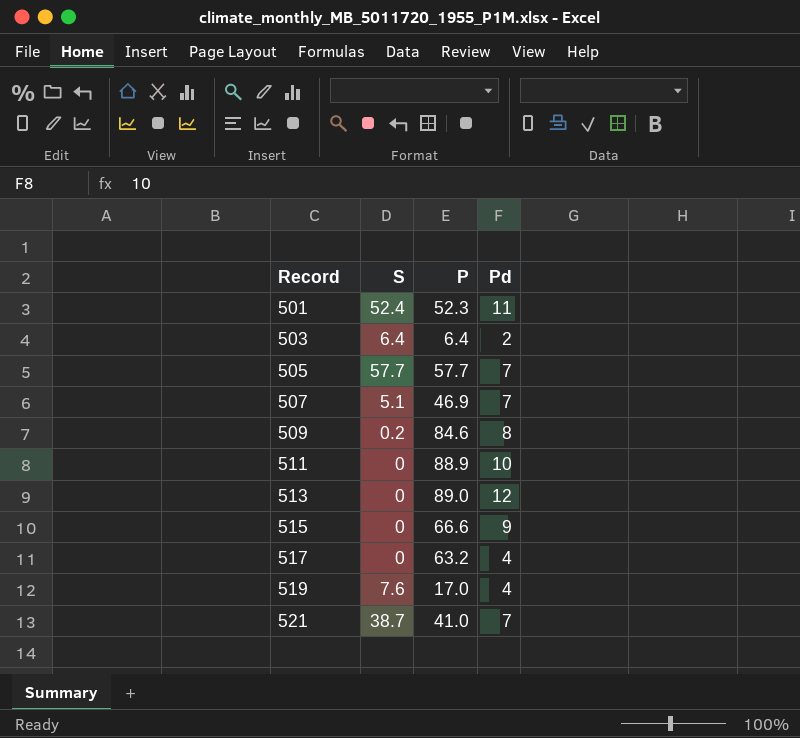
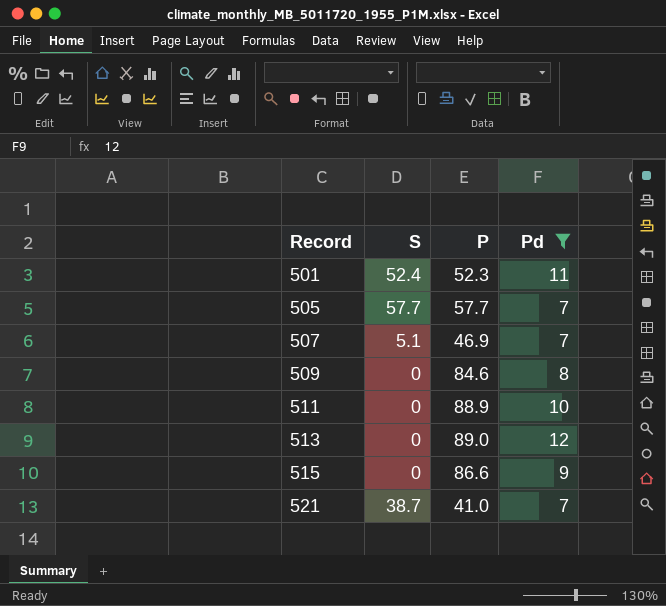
filter: none -> Pd >= 7
509 | S: 0.2 -> 0
515 | P: 66.6 -> 86.6

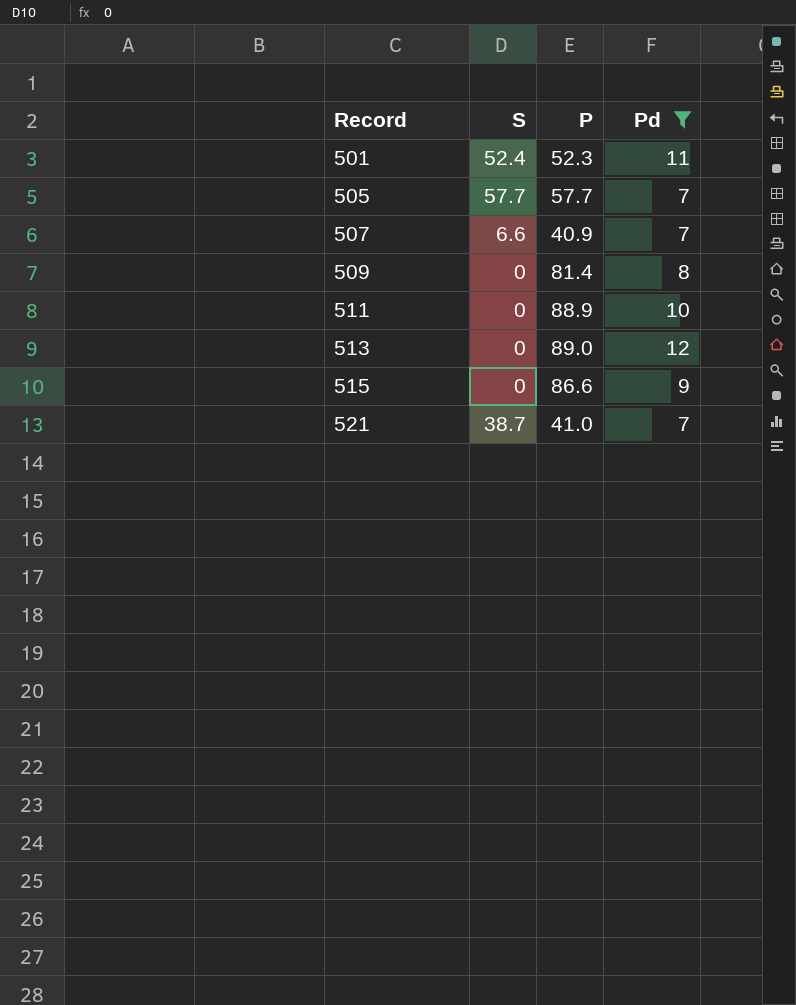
507 | S: 5.1 -> 6.6
507 | P: 46.9 -> 40.9
509 | P: 84.6 -> 81.4

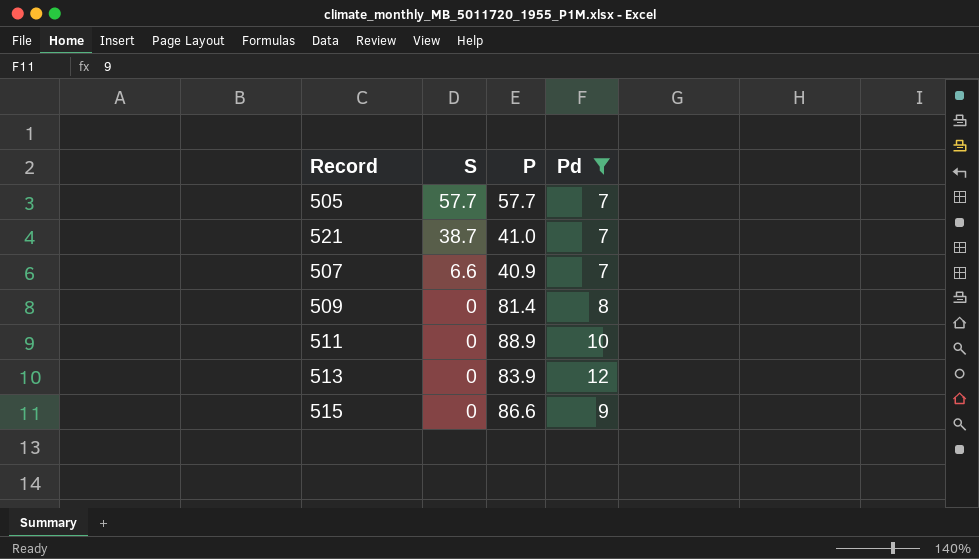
row order: Record ascending -> S descending
row 501: 52.4 | 52.3 | 11 -> none
513 | P: 89.0 -> 83.9

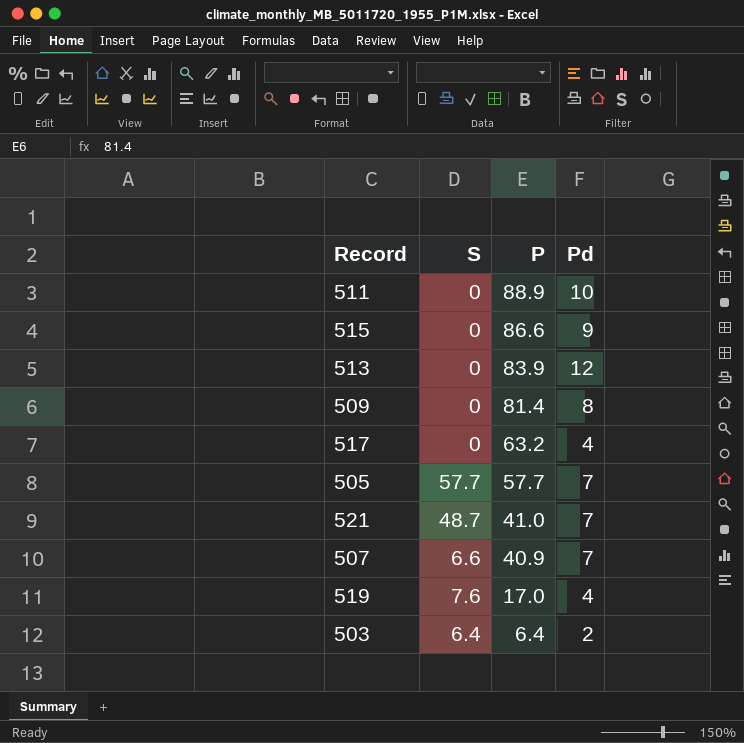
filter: Pd >= 7 -> none
row order: S descending -> P descending
521 | S: 38.7 -> 48.7

